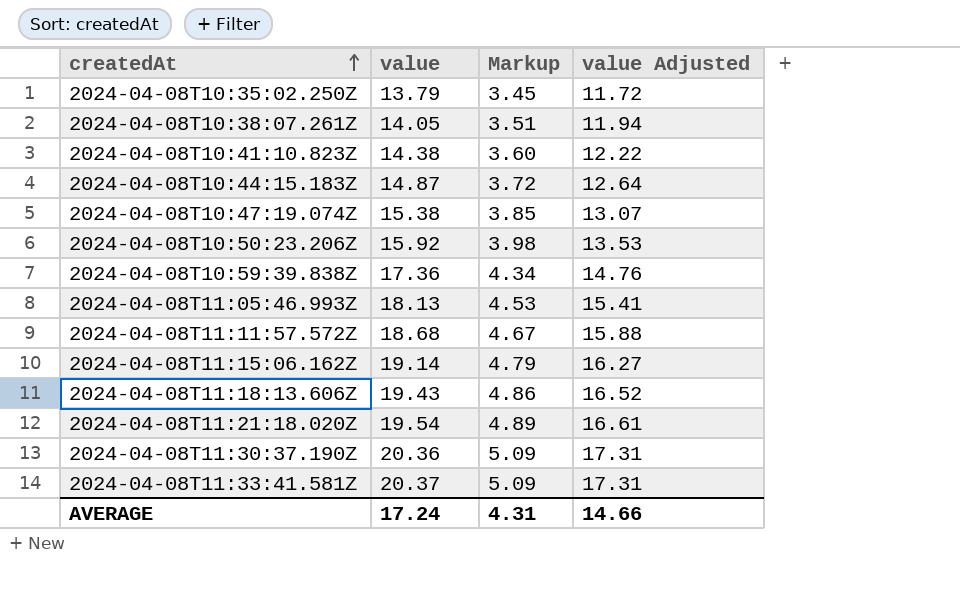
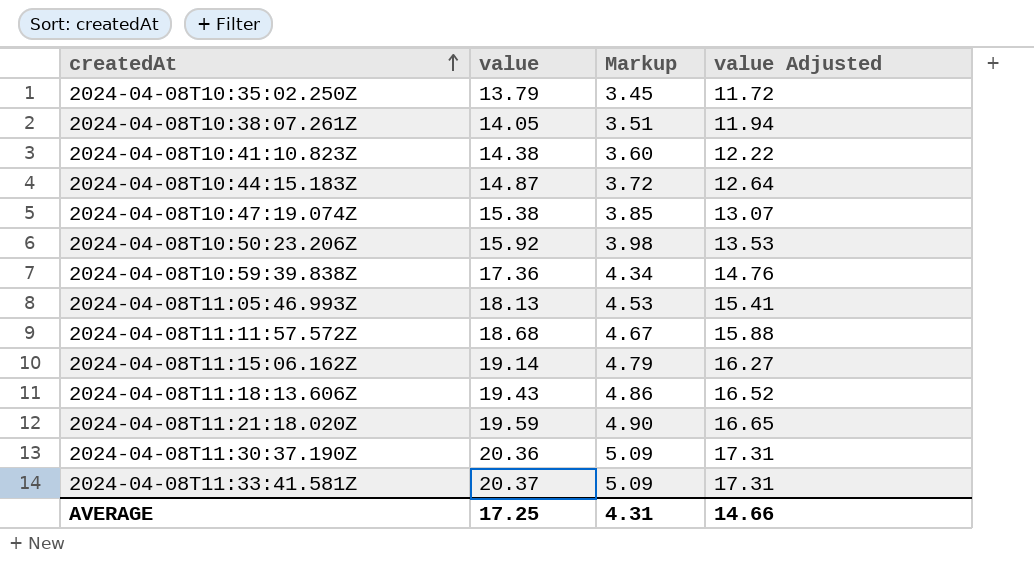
2024-04-08T11:21:18.020Z | value: 19.54 -> 19.59
2024-04-08T11:21:18.020Z | Markup: 4.89 -> 4.90
2024-04-08T11:21:18.020Z | value Adjusted: 16.61 -> 16.65
AVERAGE | value: 17.24 -> 17.25

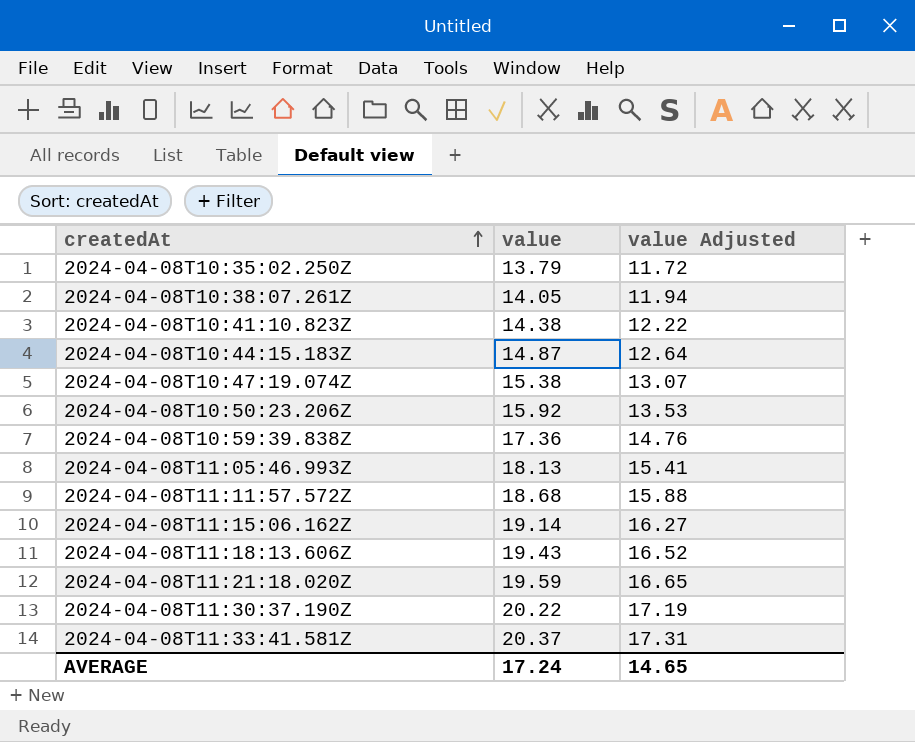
column Markup | formula: [value] * 0.25 -> none
2024-04-08T11:30:37.190Z | value: 20.36 -> 20.22
2024-04-08T11:30:37.190Z | value Adjusted: 17.31 -> 17.19
AVERAGE | value: 17.25 -> 17.24
AVERAGE | value Adjusted: 14.66 -> 14.65

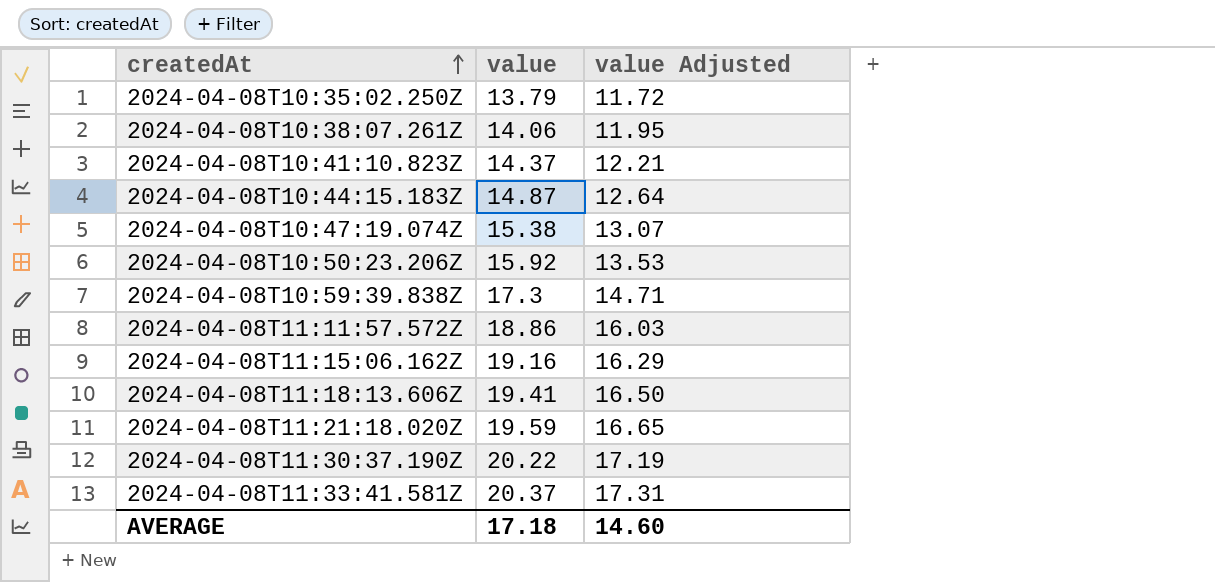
row 2024-04-08T11:05:46.993Z: 18.13 | 15.41 -> none
2024-04-08T10:38:07.261Z | value: 14.05 -> 14.06
2024-04-08T10:38:07.261Z | value Adjusted: 11.94 -> 11.95
2024-04-08T10:41:10.823Z | value: 14.38 -> 14.37
2024-04-08T10:41:10.823Z | value Adjusted: 12.22 -> 12.21
2024-04-08T10:59:39.838Z | value: 17.36 -> 17.3
2024-04-08T10:59:39.838Z | value Adjusted: 14.76 -> 14.71
2024-04-08T11:11:57.572Z | value: 18.68 -> 18.86
2024-04-08T11:11:57.572Z | value Adjusted: 15.88 -> 16.03
2024-04-08T11:15:06.162Z | value: 19.14 -> 19.16
2024-04-08T11:15:06.162Z | value Adjusted: 16.27 -> 16.29
2024-04-08T11:18:13.606Z | value: 19.43 -> 19.41
2024-04-08T11:18:13.606Z | value Adjusted: 16.52 -> 16.50
AVERAGE | value: 17.24 -> 17.18
AVERAGE | value Adjusted: 14.65 -> 14.60

